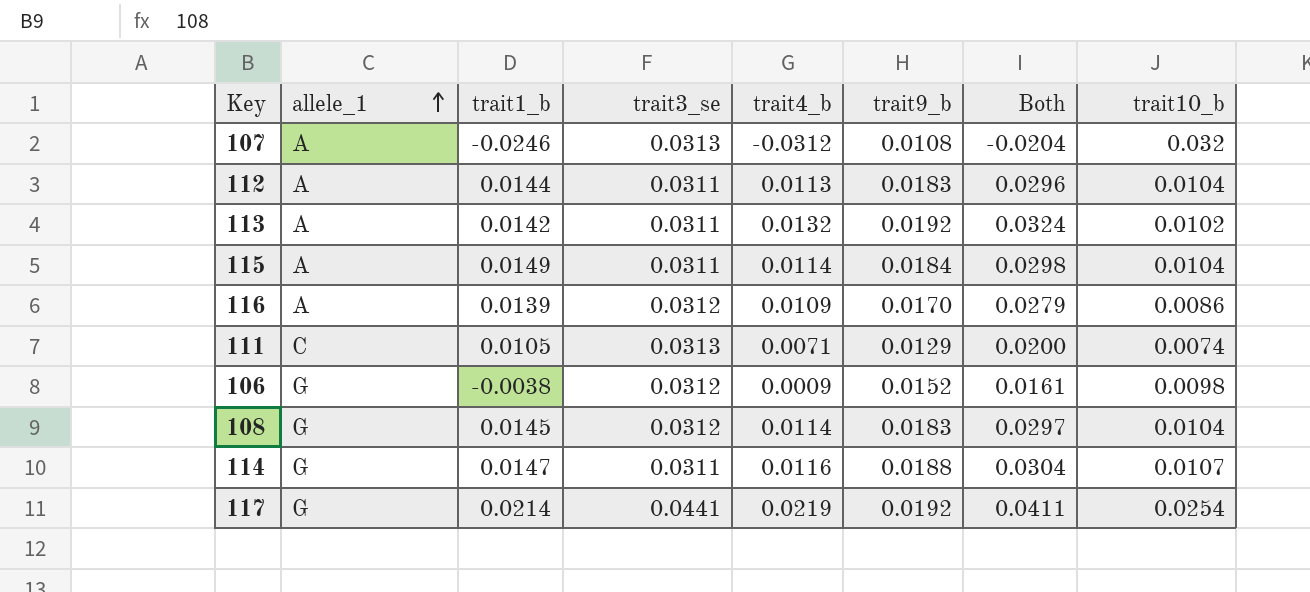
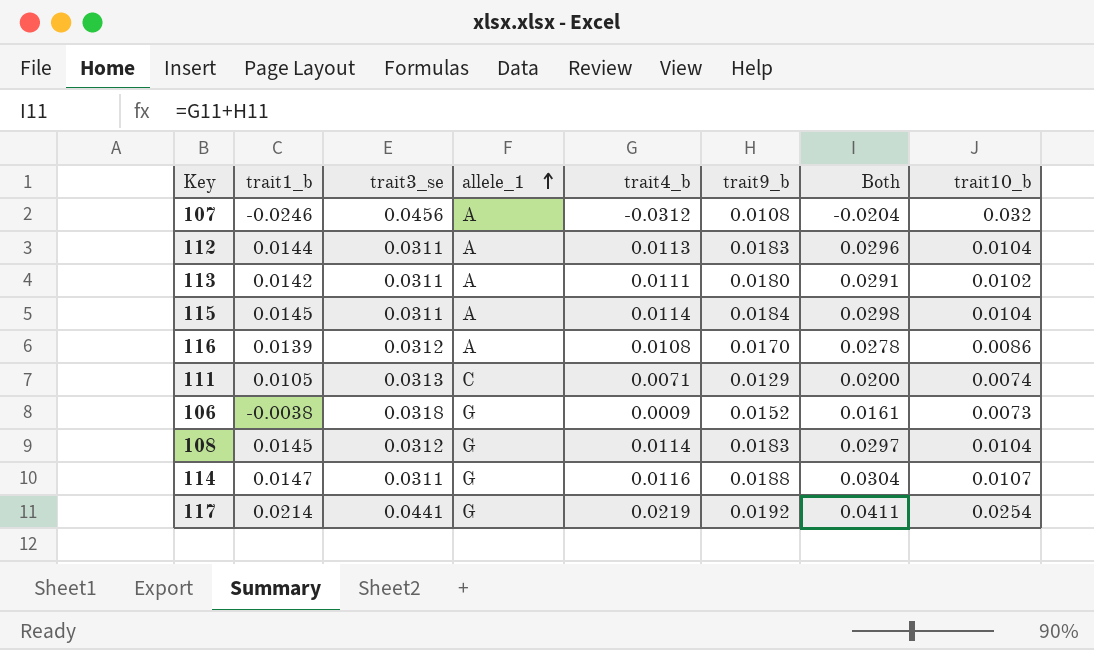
column allele_1 | position: 2 -> 4
107 | trait3_se: 0.0313 -> 0.0456
113 | trait4_b: 0.0132 -> 0.0111
113 | trait9_b: 0.0192 -> 0.0180
113 | Both: 0.0324 -> 0.0291
115 | trait1_b: 0.0149 -> 0.0145
116 | trait4_b: 0.0109 -> 0.0108
116 | Both: 0.0279 -> 0.0278
106 | trait3_se: 0.0312 -> 0.0318
106 | trait10_b: 0.0098 -> 0.0073

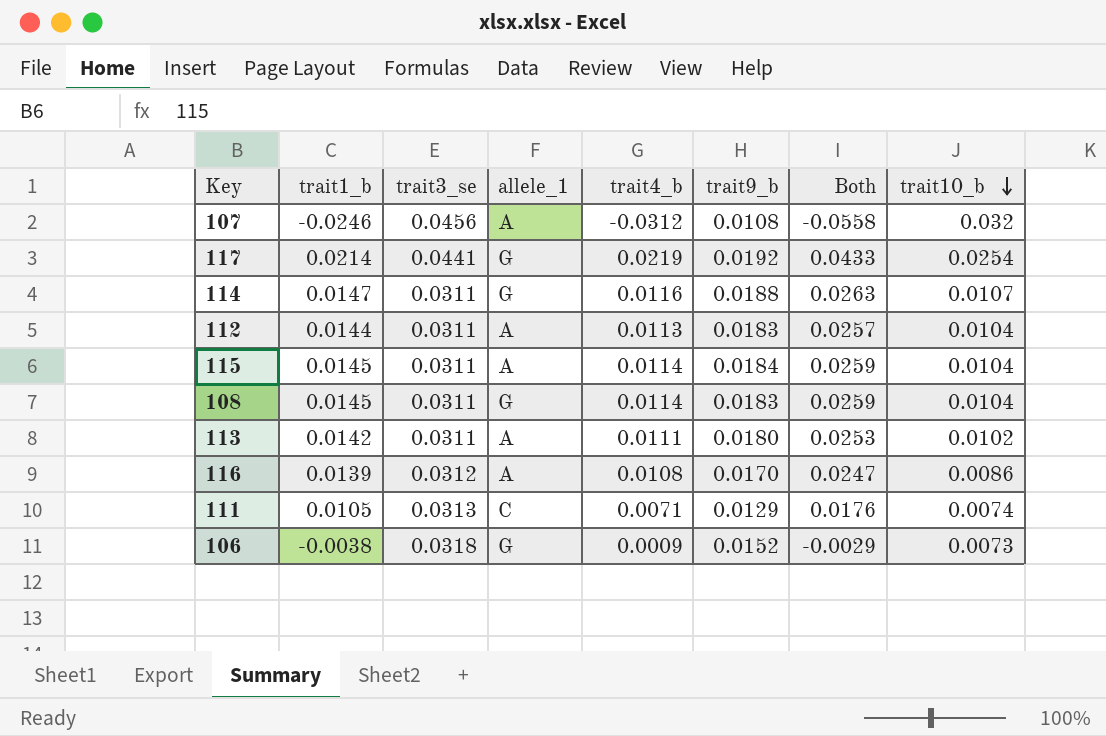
row order: allele_1 ascending -> trait10_b descending
column Both | formula: [trait4_b] + [trait9_b] -> [trait1_b] + [trait4_b]
108 | trait3_se: 0.0312 -> 0.0311

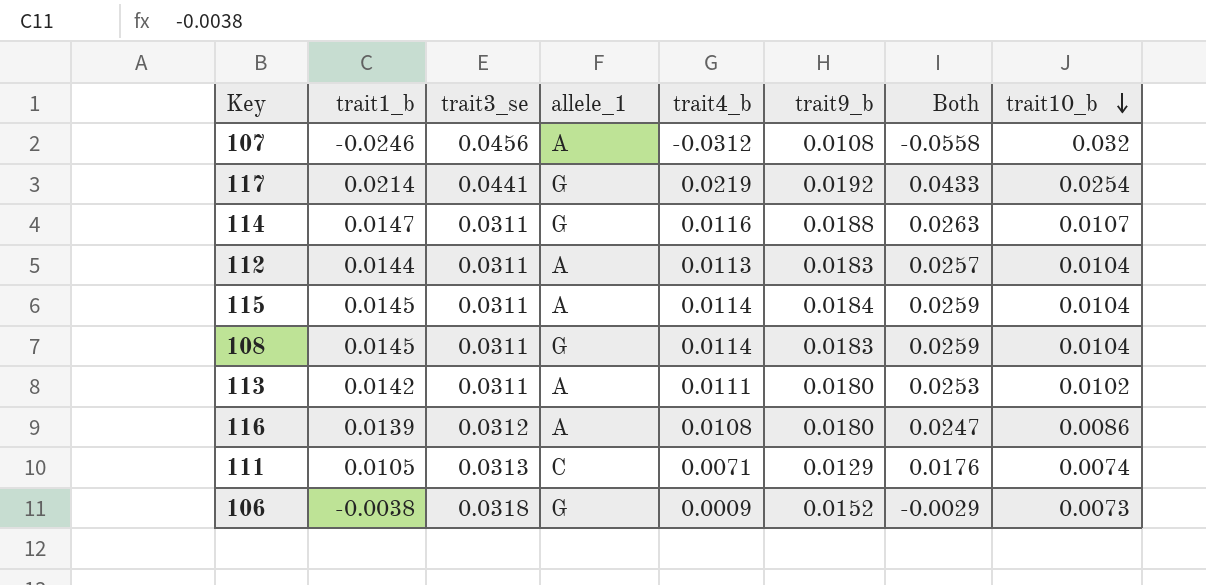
116 | trait9_b: 0.0170 -> 0.0180

